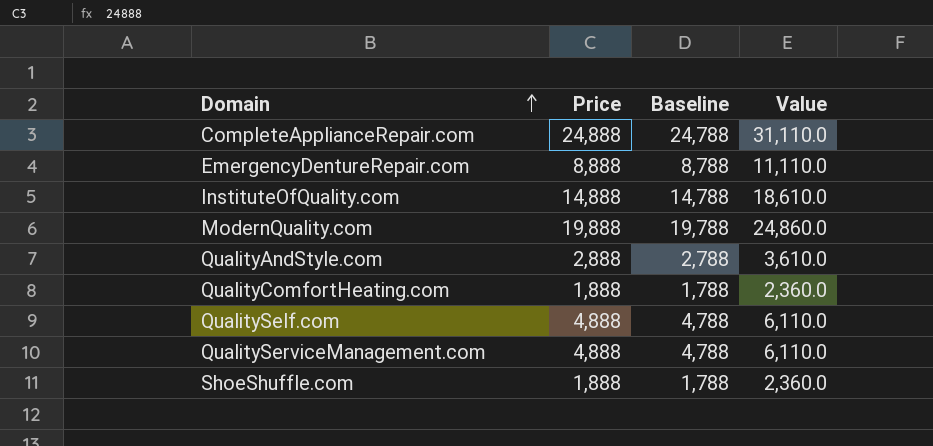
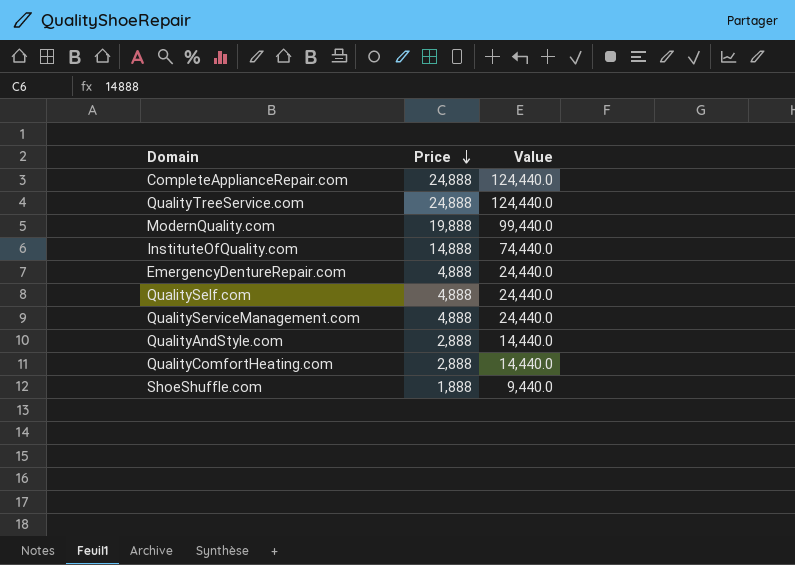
row order: Domain ascending -> Price descending
column Baseline | formula: [Price] - 100 -> none
column Value | formula: [Price] * 1.25 -> [Price] * 5
row QualityTreeService.com: none -> 24,888 | 124,440.0
EmergencyDentureRepair.com | Price: 8,888 -> 4,888
QualityComfortHeating.com | Price: 1,888 -> 2,888

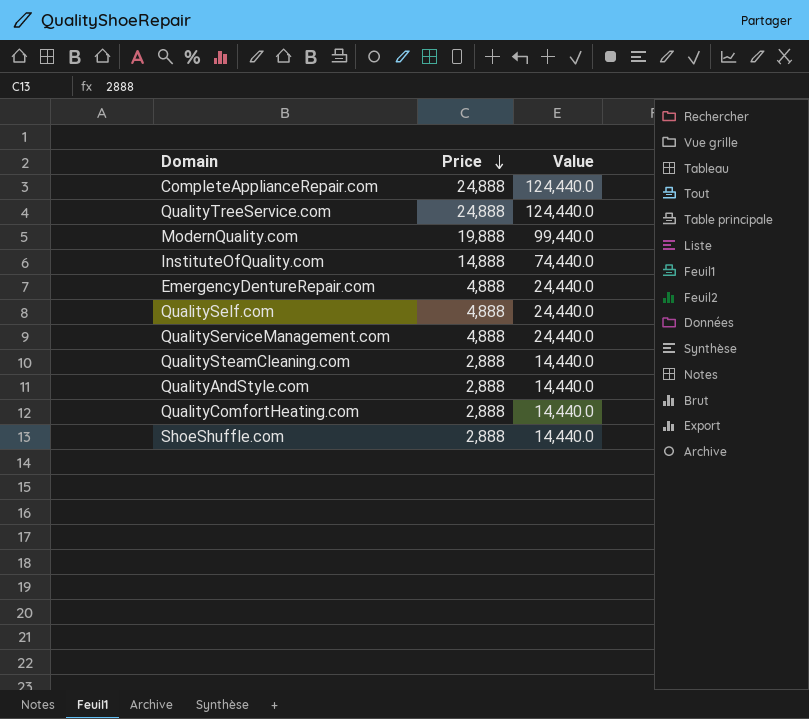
row QualitySteamCleaning.com: none -> 2,888 | 14,440.0
ShoeShuffle.com | Price: 1,888 -> 2,888
ShoeShuffle.com | Value: 9,440.0 -> 14,440.0

